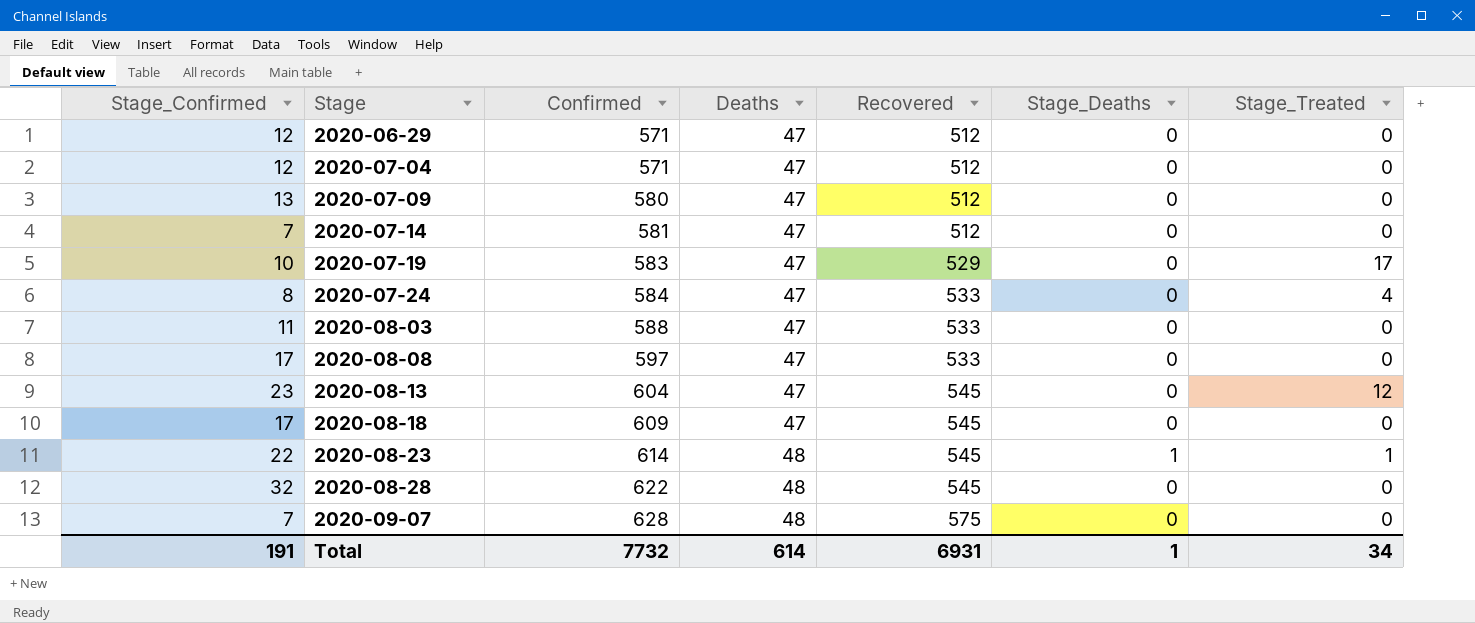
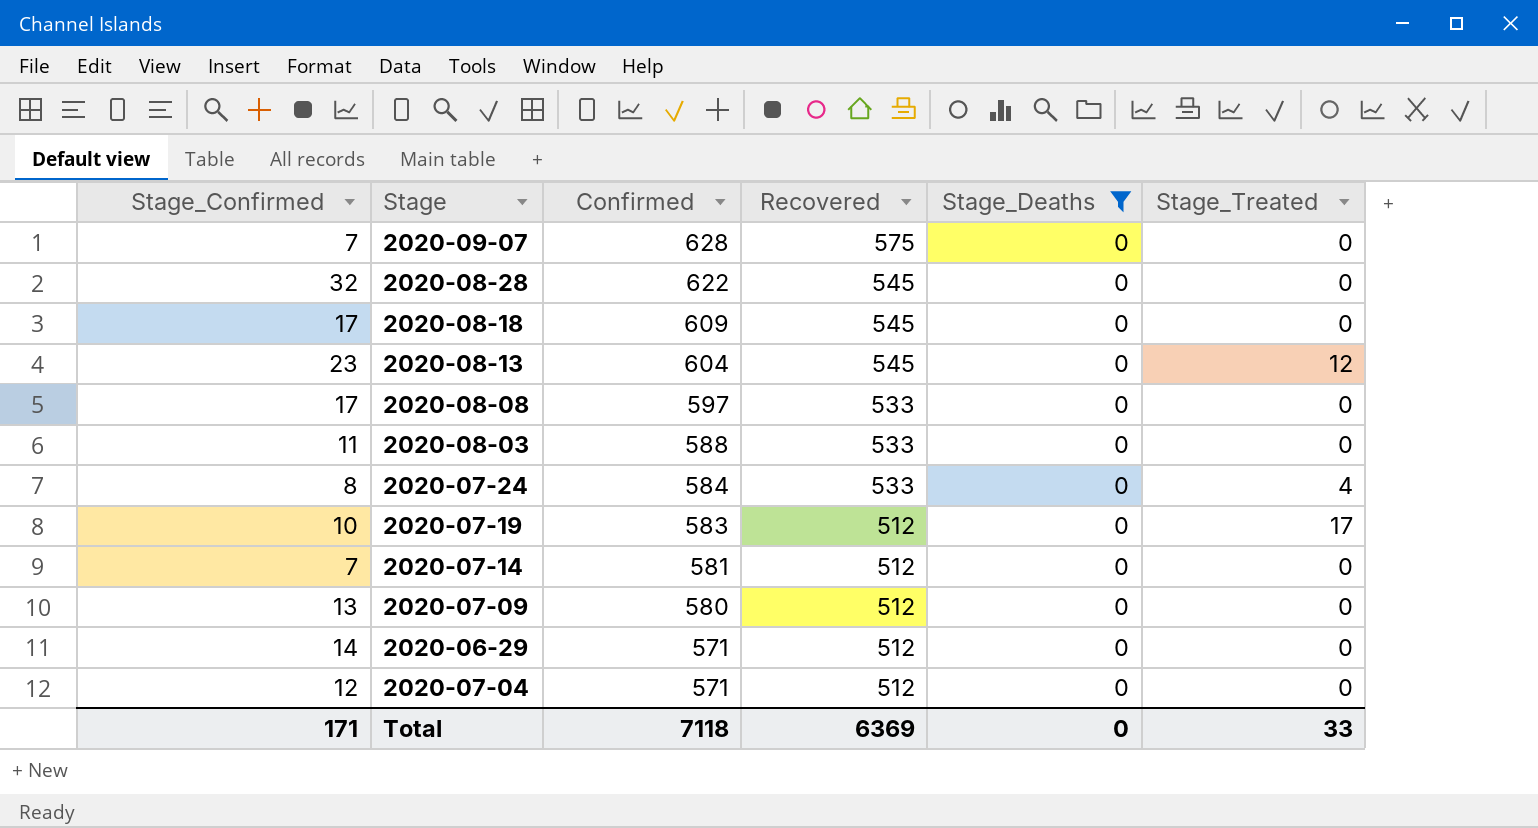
filter: none -> Stage_Deaths = 0
row order: Stage ascending -> Confirmed descending
column Deaths | position: 4 -> none
2020-07-19 | Recovered: 529 -> 512
2020-06-29 | Stage_Confirmed: 12 -> 14
Total | Stage_Confirmed: 191 -> 171
Total | Confirmed: 7732 -> 7118
Total | Recovered: 6931 -> 6369
Total | Stage_Deaths: 1 -> 0
Total | Stage_Treated: 34 -> 33

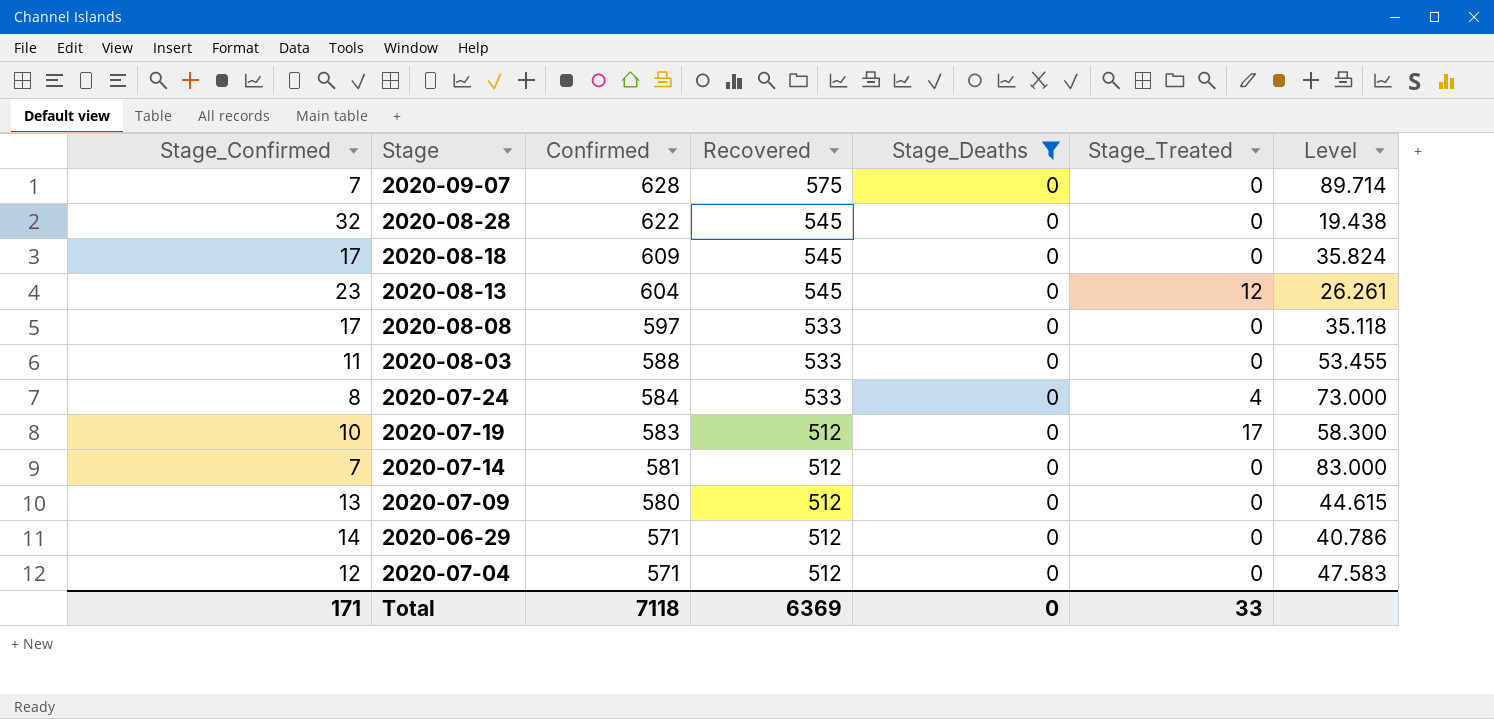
column Level | formula: none -> [Confirmed] / [Stage_Confirmed]

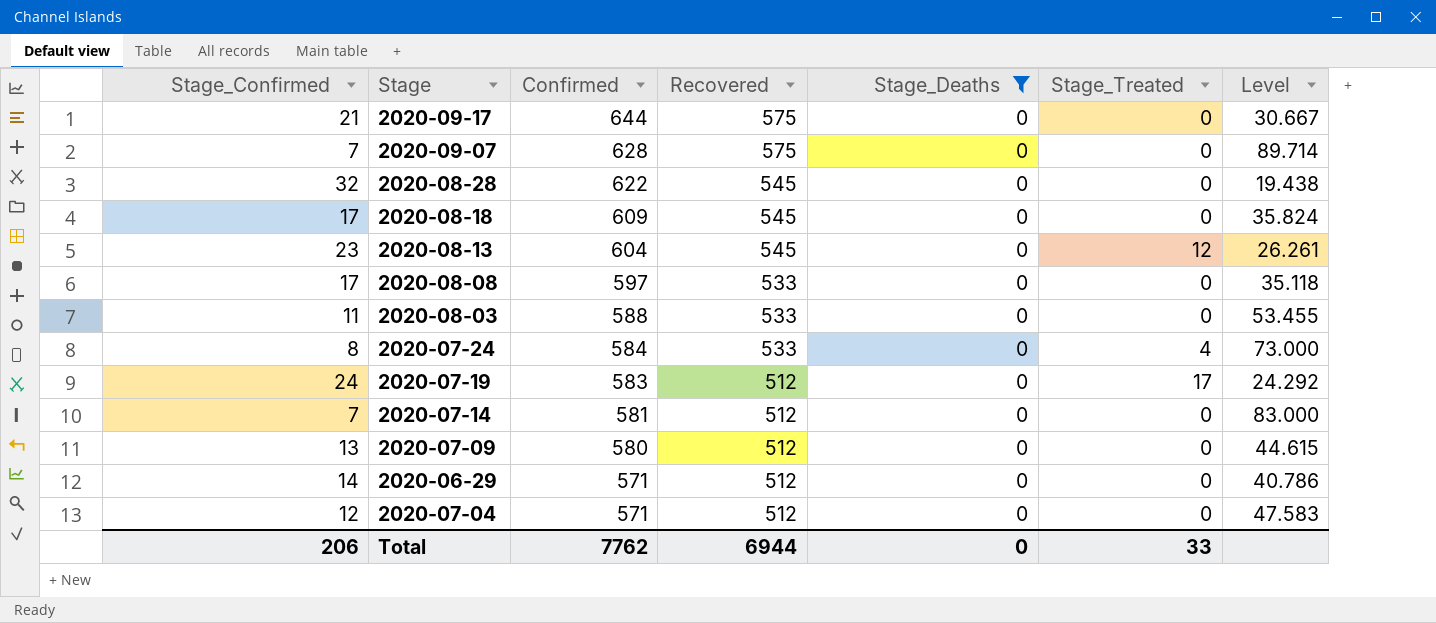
row 2020-09-17: none -> 21 | 644 | 575 | 0 | 0 | 30.667
2020-07-19 | Stage_Confirmed: 10 -> 24
2020-07-19 | Level: 58.300 -> 24.292
Total | Stage_Confirmed: 171 -> 206
Total | Confirmed: 7118 -> 7762
Total | Recovered: 6369 -> 6944

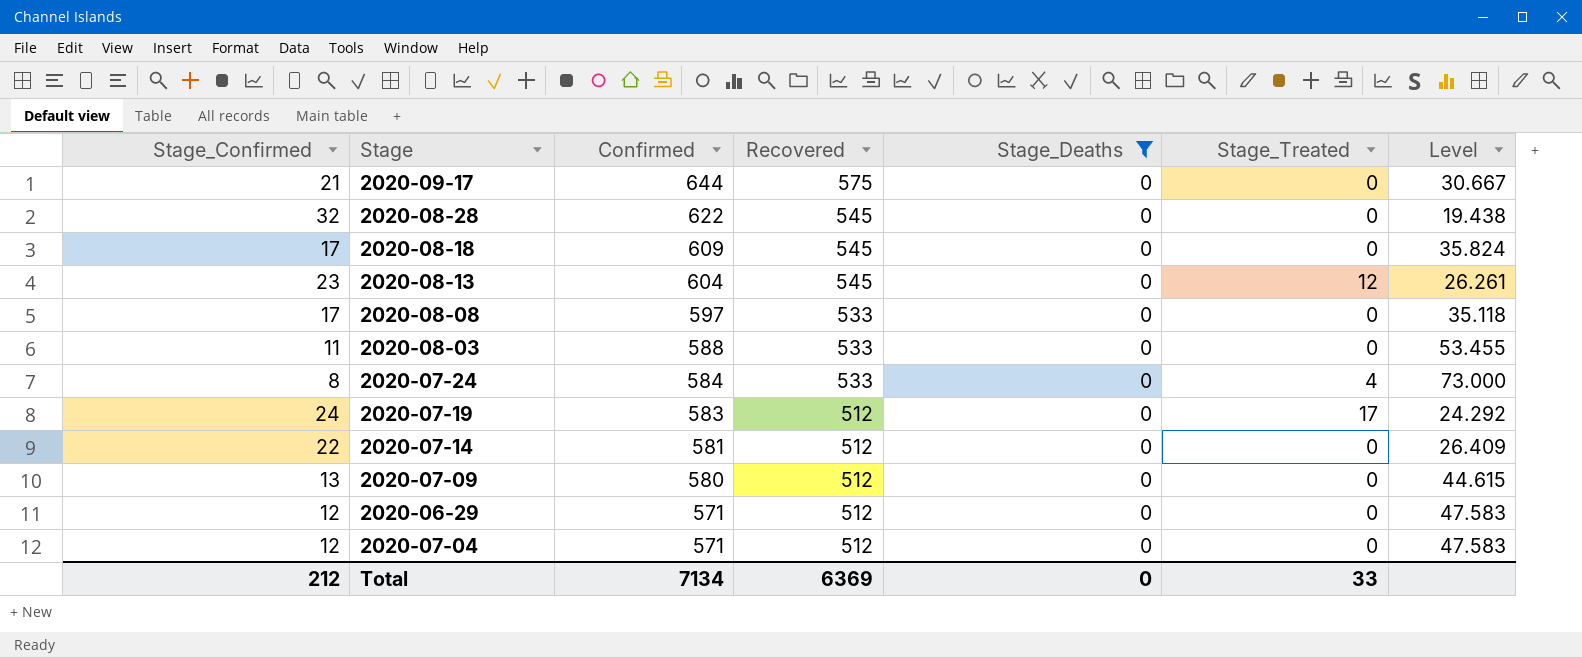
row 2020-09-07: 7 | 628 | 575 | 0 | 0 | 89.714 -> none
2020-07-14 | Stage_Confirmed: 7 -> 22
2020-07-14 | Level: 83.000 -> 26.409
2020-06-29 | Stage_Confirmed: 14 -> 12
2020-06-29 | Level: 40.786 -> 47.583
Total | Stage_Confirmed: 206 -> 212
Total | Confirmed: 7762 -> 7134
Total | Recovered: 6944 -> 6369

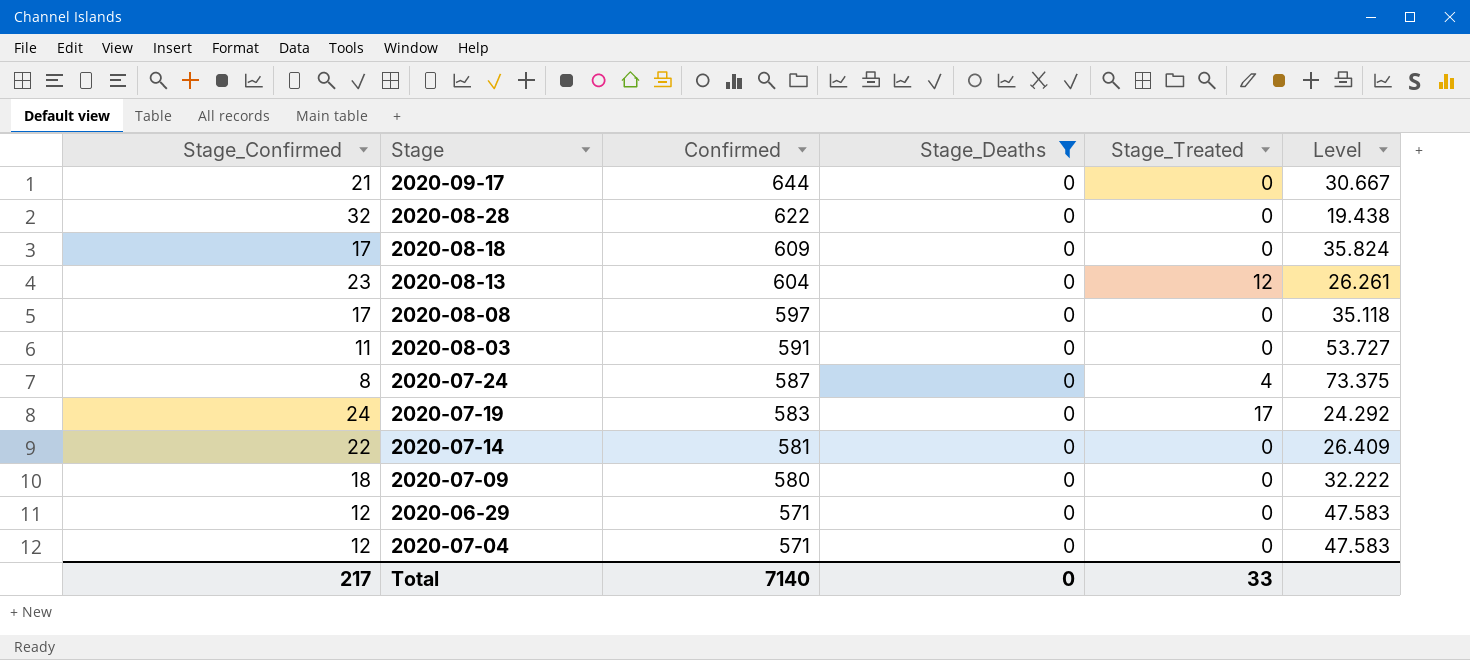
column Recovered | position: 4 -> none
2020-08-03 | Confirmed: 588 -> 591
2020-08-03 | Level: 53.455 -> 53.727
2020-07-24 | Confirmed: 584 -> 587
2020-07-24 | Level: 73.000 -> 73.375
2020-07-09 | Stage_Confirmed: 13 -> 18
2020-07-09 | Level: 44.615 -> 32.222
Total | Stage_Confirmed: 212 -> 217
Total | Confirmed: 7134 -> 7140

